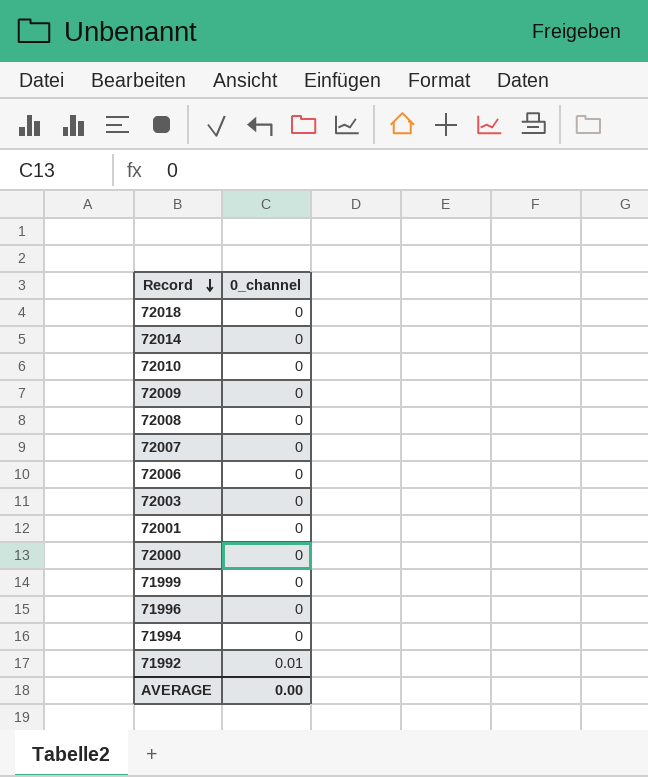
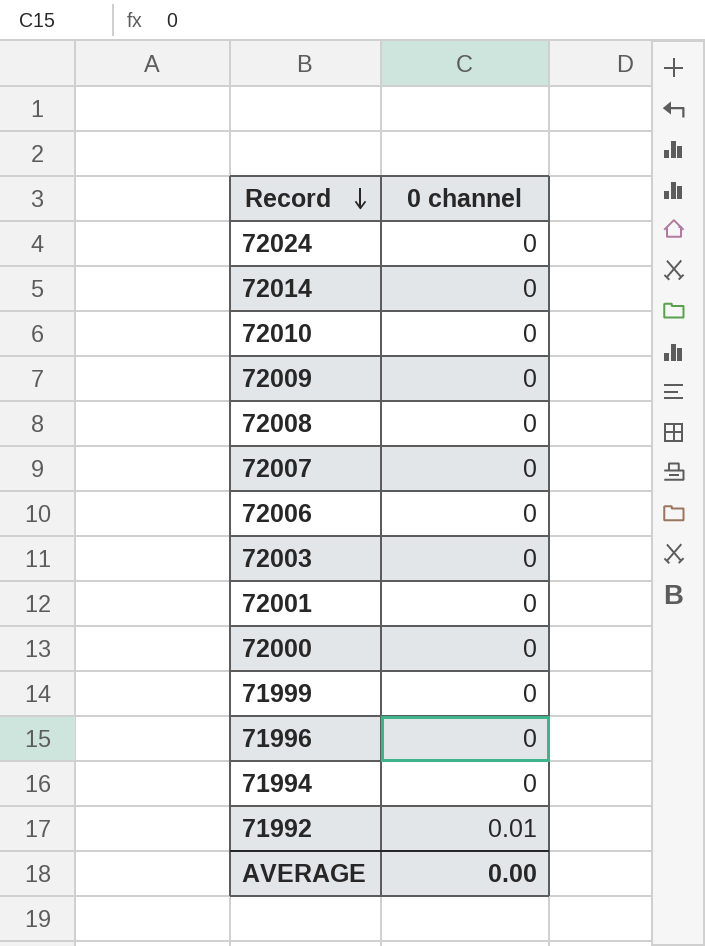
column name: 0_channel -> 0 channel
row 72018: 0 -> none
row 72024: none -> 0

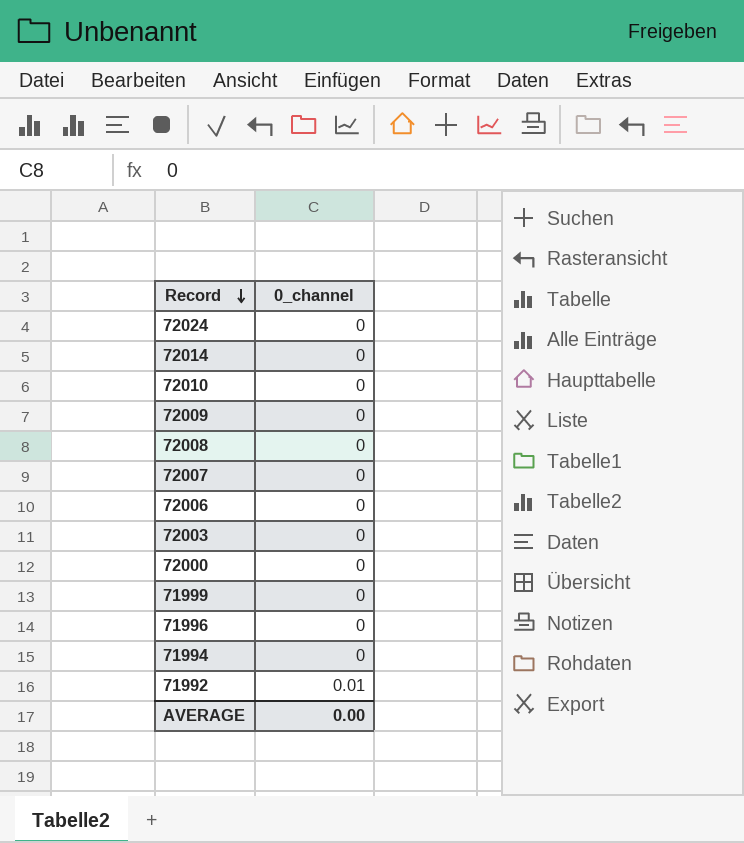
column name: 0 channel -> 0_channel
row 72001: 0 -> none

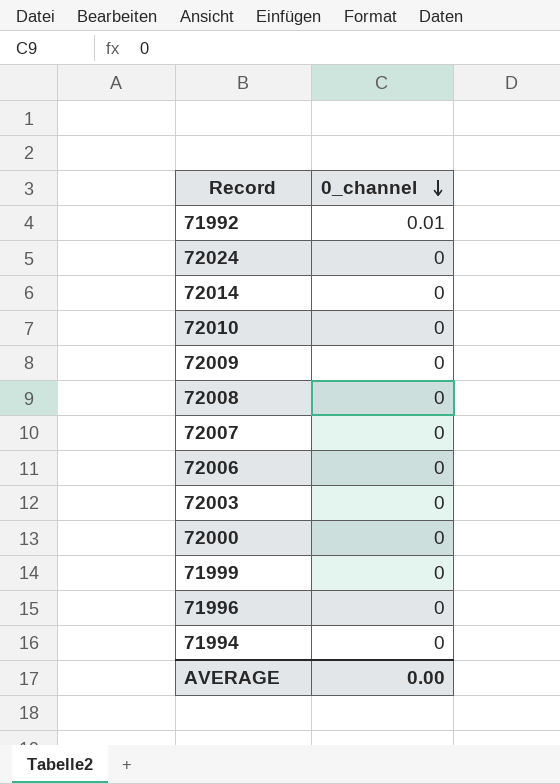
row order: Record descending -> 0_channel descending

